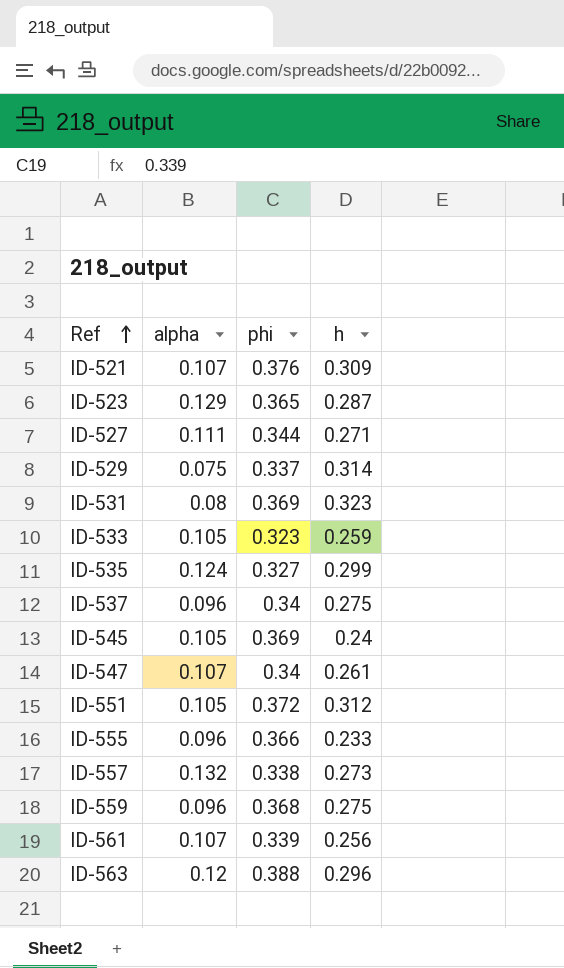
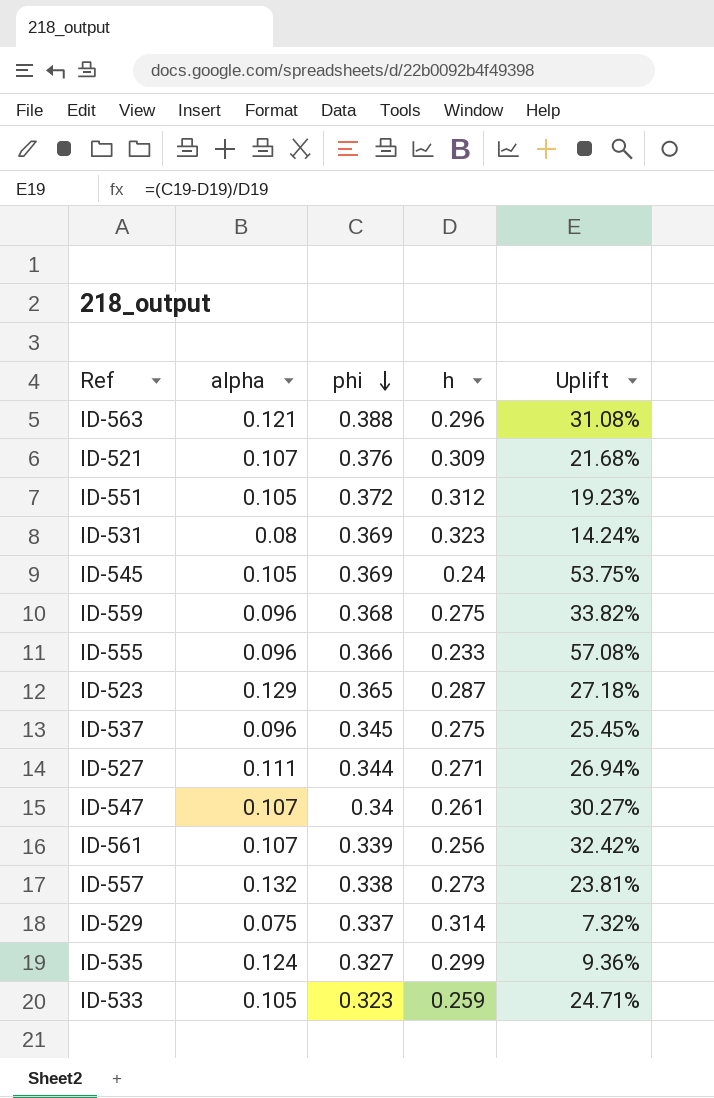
row order: Ref ascending -> phi descending
column Uplift | formula: none -> ([phi] - [h]) / [h]
ID-563 | alpha: 0.12 -> 0.121
ID-537 | phi: 0.34 -> 0.345

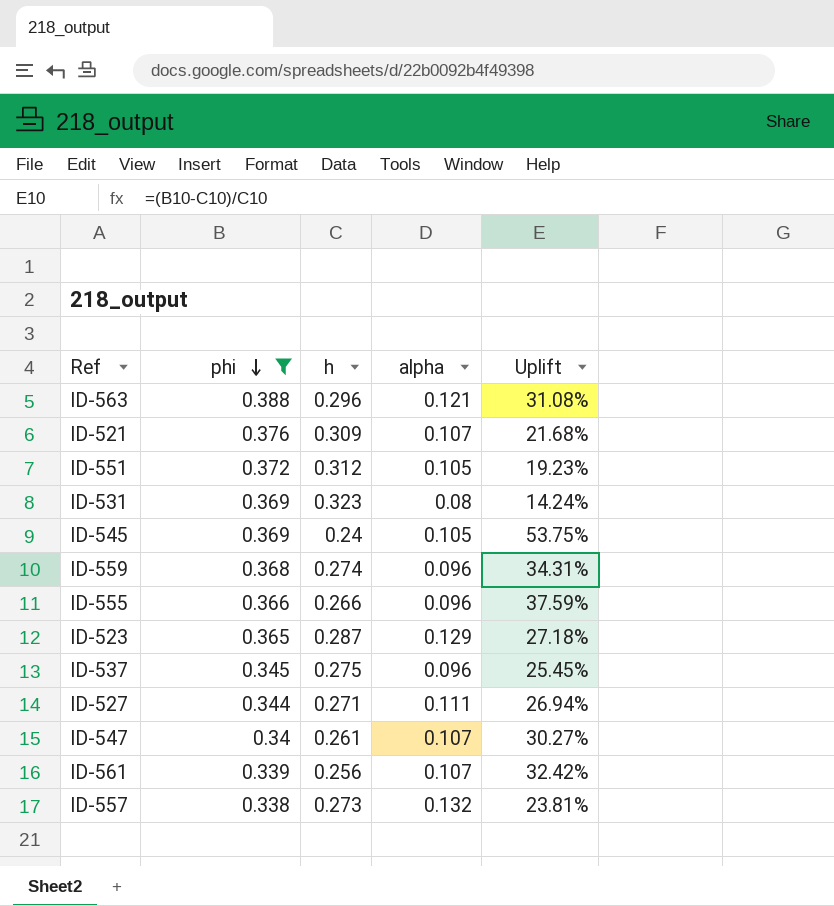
filter: none -> phi >= 0.338
column alpha | position: 2 -> 4
ID-559 | h: 0.275 -> 0.274
ID-559 | Uplift: 33.82% -> 34.31%
ID-555 | h: 0.233 -> 0.266
ID-555 | Uplift: 57.08% -> 37.59%

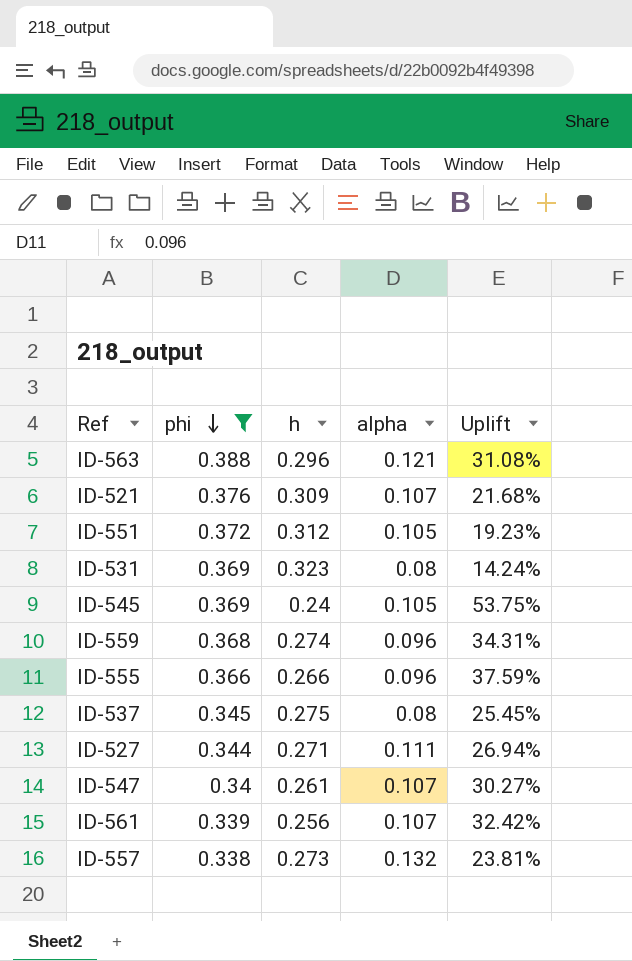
row ID-523: 0.365 | 0.287 | 0.129 | 27.18% -> none
ID-537 | alpha: 0.096 -> 0.08

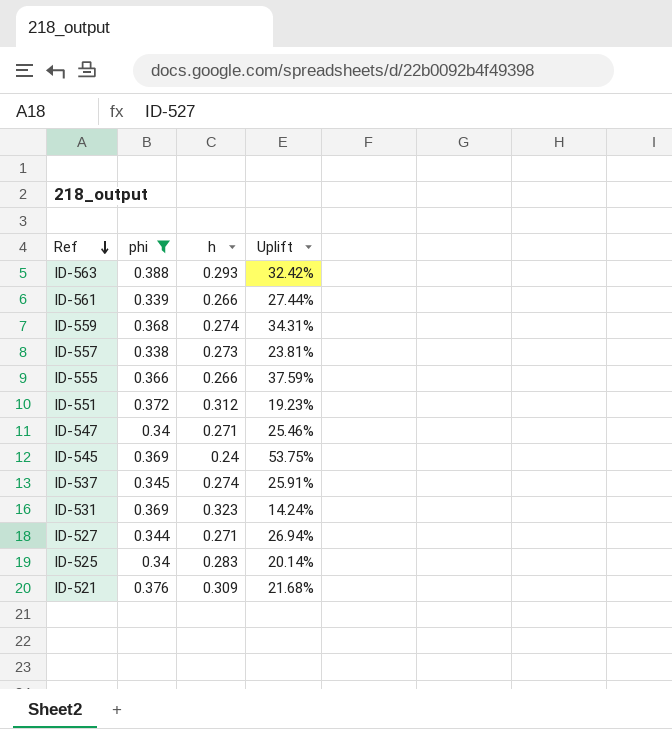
row order: phi descending -> Ref descending
column alpha | position: 4 -> none
ID-563 | h: 0.296 -> 0.293
ID-563 | Uplift: 31.08% -> 32.42%
ID-561 | h: 0.256 -> 0.266
ID-561 | Uplift: 32.42% -> 27.44%
ID-547 | h: 0.261 -> 0.271
ID-547 | Uplift: 30.27% -> 25.46%
ID-537 | h: 0.275 -> 0.274
ID-537 | Uplift: 25.45% -> 25.91%
row ID-525: none -> 0.34 | 0.283 | 20.14%

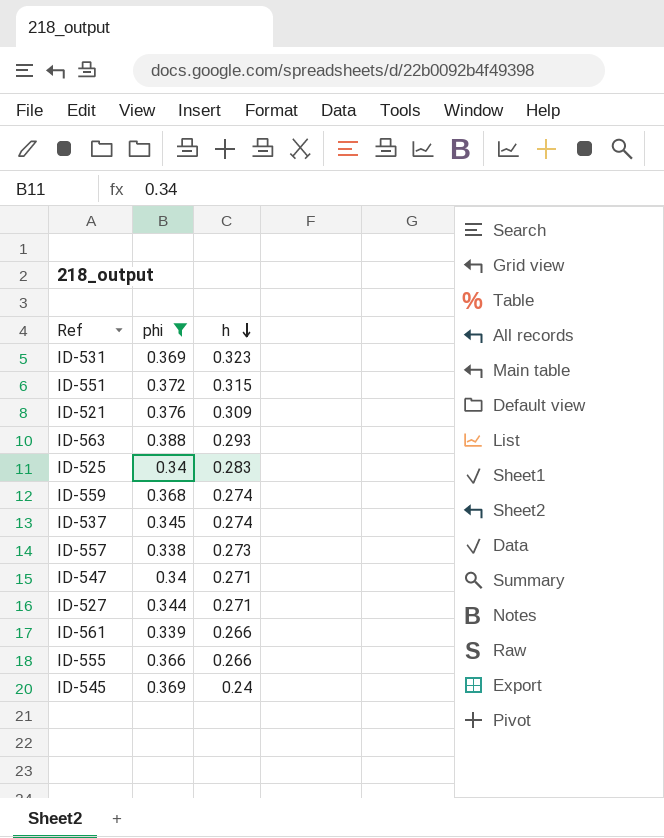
row order: Ref descending -> h descending
column Uplift | formula: ([phi] - [h]) / [h] -> none
ID-551 | h: 0.312 -> 0.315

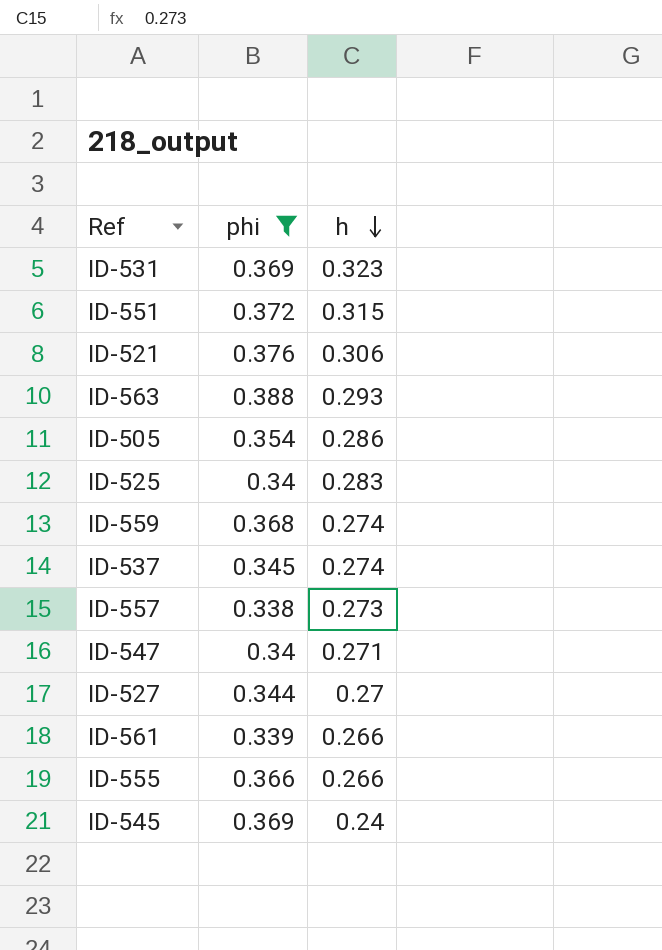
ID-521 | h: 0.309 -> 0.306
row ID-505: none -> 0.354 | 0.286
ID-527 | h: 0.271 -> 0.27

